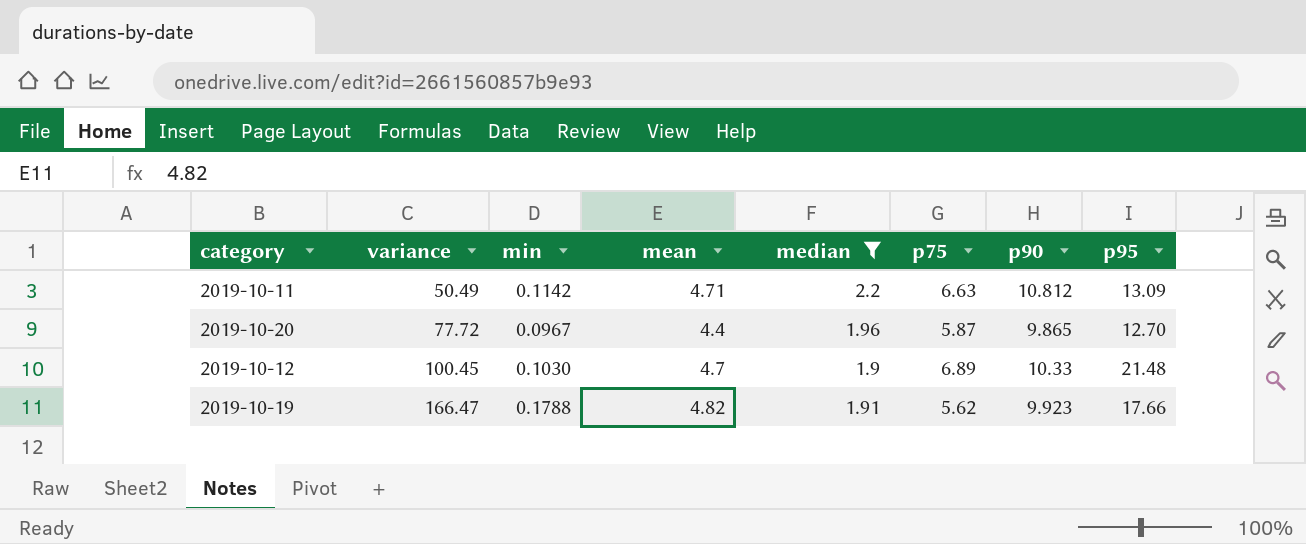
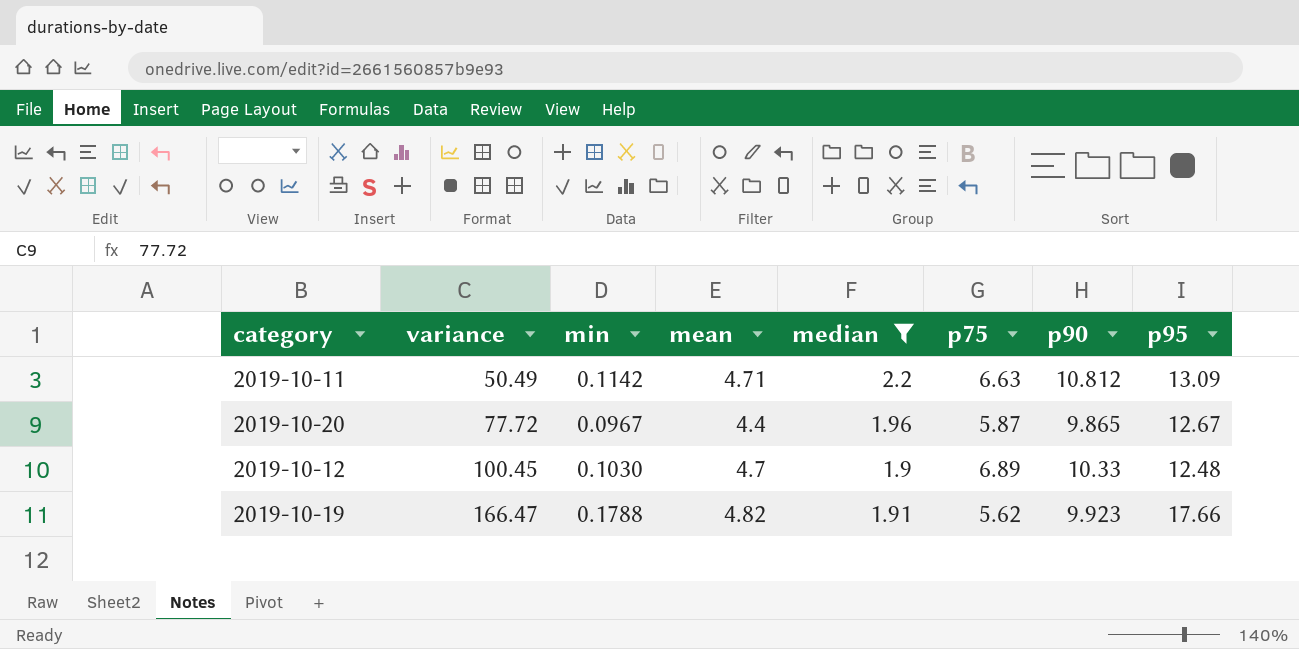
2019-10-20 | p95: 12.70 -> 12.67
2019-10-12 | p95: 21.48 -> 12.48

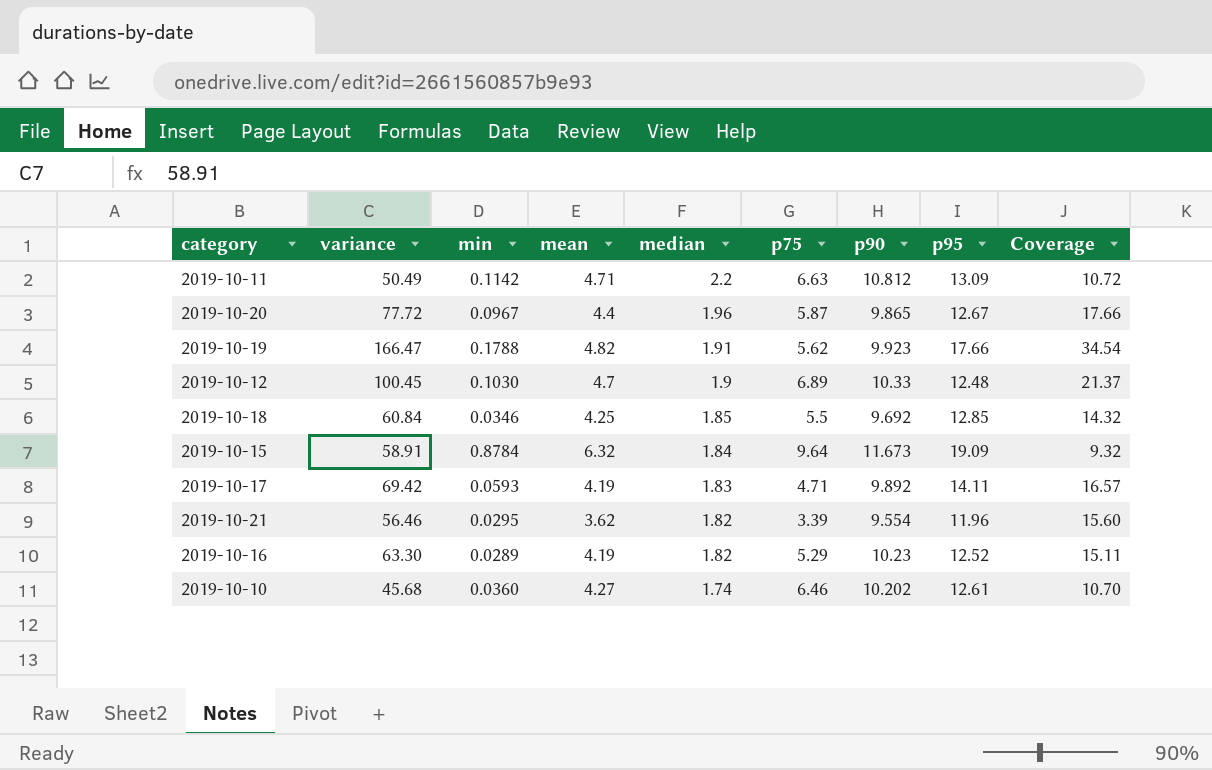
filter: median >= 1.9 -> none
row order: variance ascending -> median descending
column Coverage | formula: none -> [variance] / [mean]

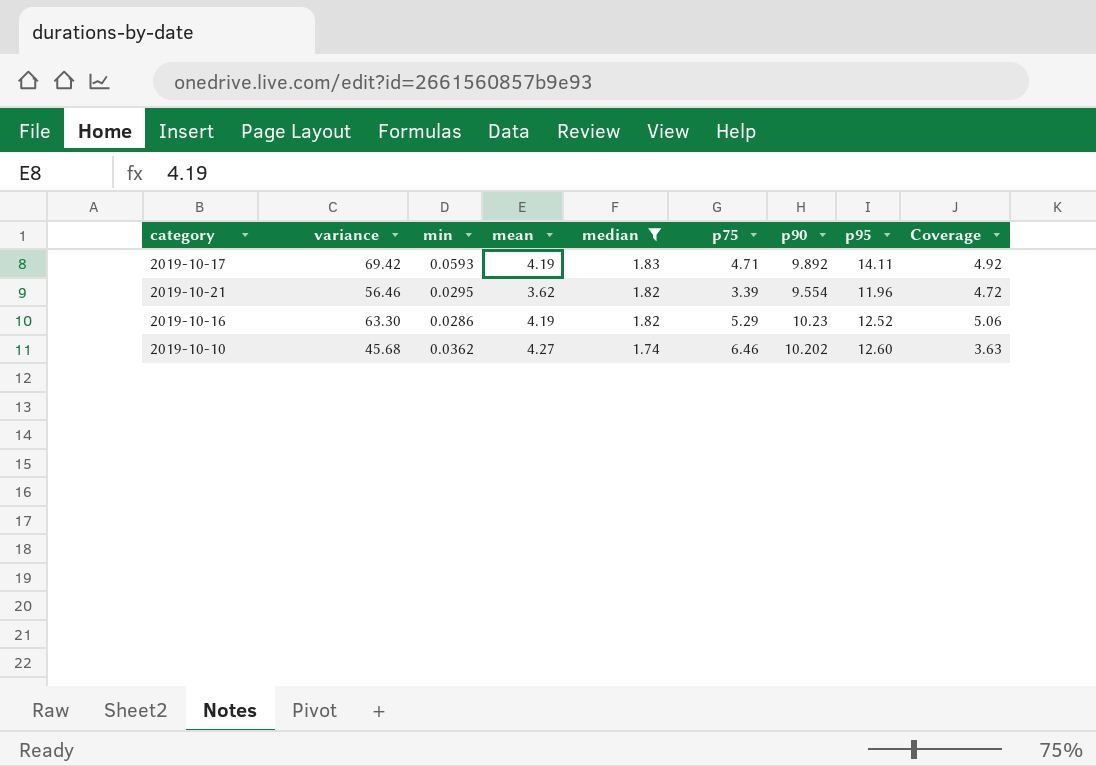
filter: none -> median <= 1.83
column Coverage | formula: [variance] / [mean] -> [variance] / [p95]
2019-10-16 | min: 0.0289 -> 0.0286
2019-10-10 | min: 0.0360 -> 0.0362
2019-10-10 | p95: 12.61 -> 12.60

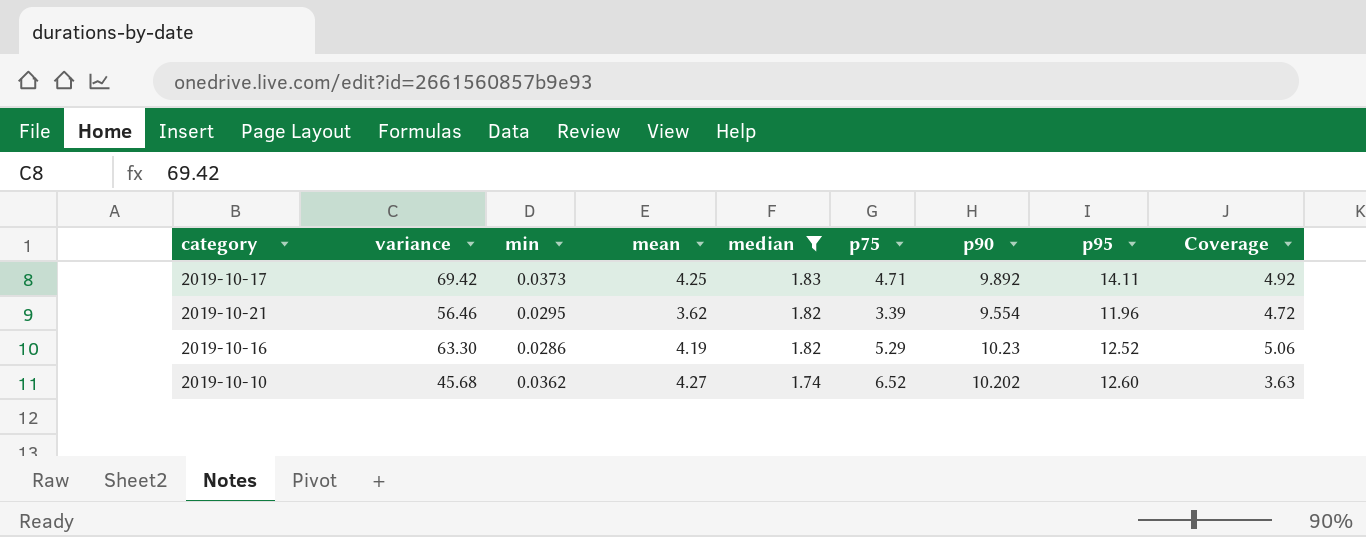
2019-10-17 | min: 0.0593 -> 0.0373
2019-10-17 | mean: 4.19 -> 4.25
2019-10-10 | p75: 6.46 -> 6.52

